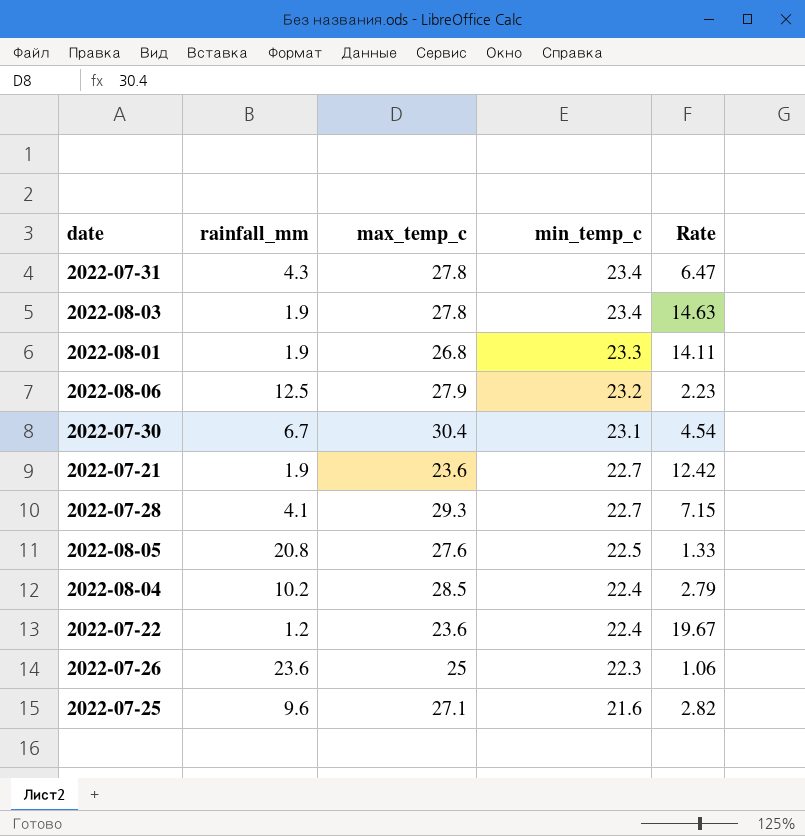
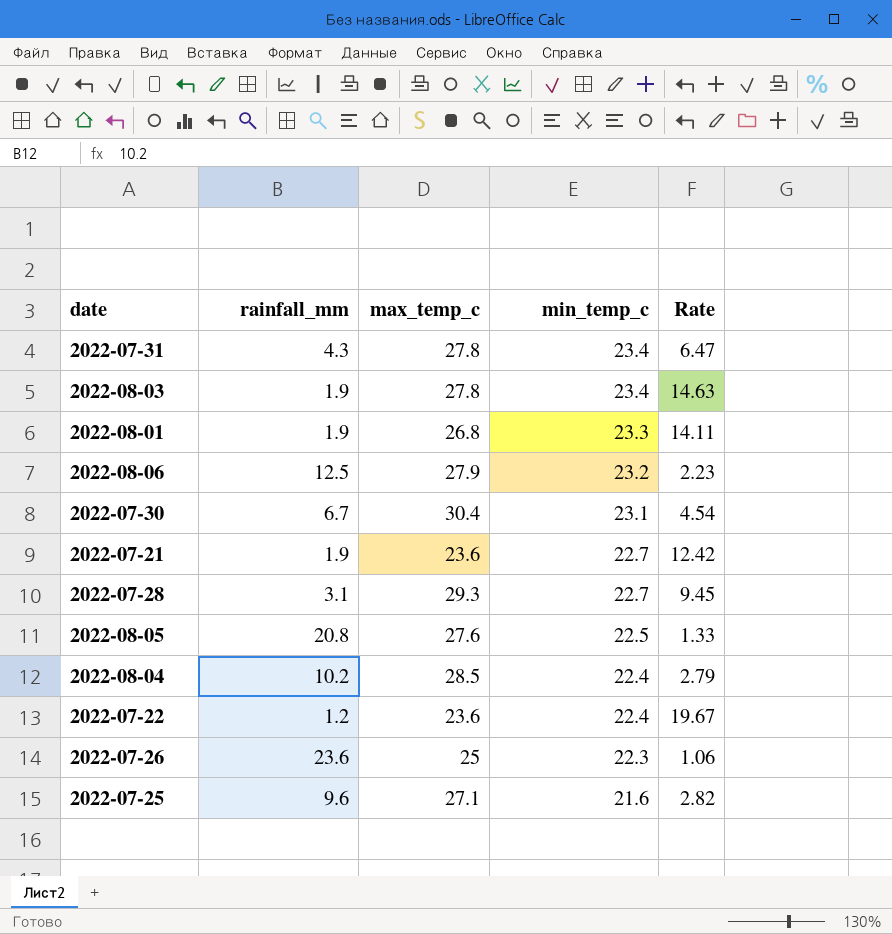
2022-07-28 | rainfall_mm: 4.1 -> 3.1
2022-07-28 | Rate: 7.15 -> 9.45

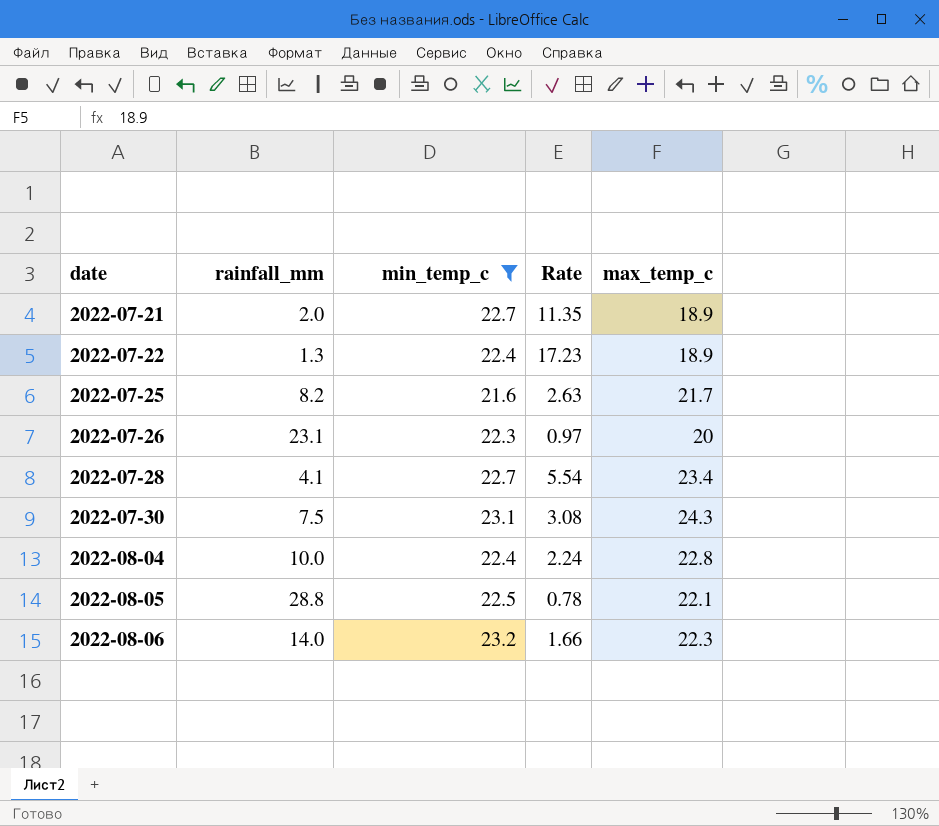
filter: none -> min_temp_c <= 23.2
row order: min_temp_c descending -> date ascending
column Rate | formula: [max_temp_c] / [rainfall_mm] -> [min_temp_c] / [rainfall_mm]
column max_temp_c | position: 3 -> 5
2022-07-21 | rainfall_mm: 1.9 -> 2.0
2022-07-21 | max_temp_c: 23.6 -> 18.9
2022-07-22 | rainfall_mm: 1.2 -> 1.3
2022-07-22 | max_temp_c: 23.6 -> 18.9
2022-07-25 | rainfall_mm: 9.6 -> 8.2
2022-07-25 | max_temp_c: 27.1 -> 21.7
2022-07-26 | rainfall_mm: 23.6 -> 23.1
2022-07-26 | max_temp_c: 25 -> 20
2022-07-28 | rainfall_mm: 3.1 -> 4.1
2022-07-28 | max_temp_c: 29.3 -> 23.4
2022-07-30 | rainfall_mm: 6.7 -> 7.5
2022-07-30 | max_temp_c: 30.4 -> 24.3
2022-08-04 | rainfall_mm: 10.2 -> 10.0
2022-08-04 | max_temp_c: 28.5 -> 22.8
2022-08-05 | rainfall_mm: 20.8 -> 28.8
2022-08-05 | max_temp_c: 27.6 -> 22.1
2022-08-06 | rainfall_mm: 12.5 -> 14.0
2022-08-06 | max_temp_c: 27.9 -> 22.3

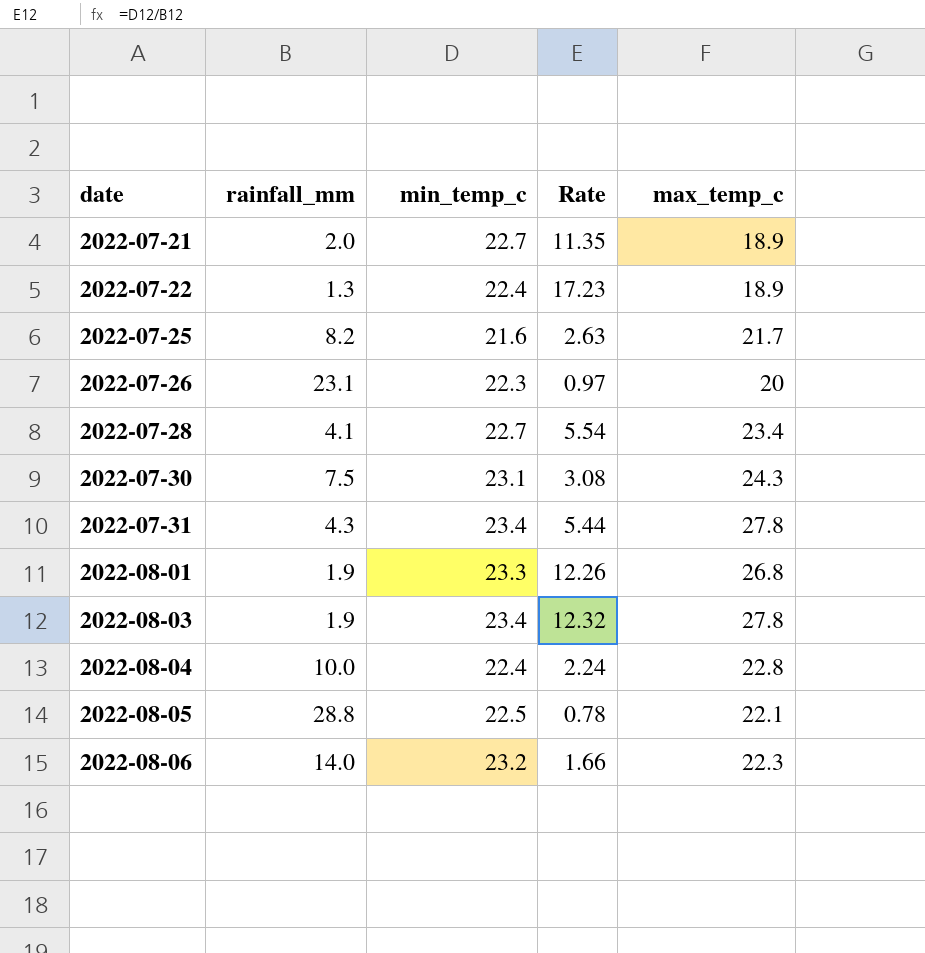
filter: min_temp_c <= 23.2 -> none

